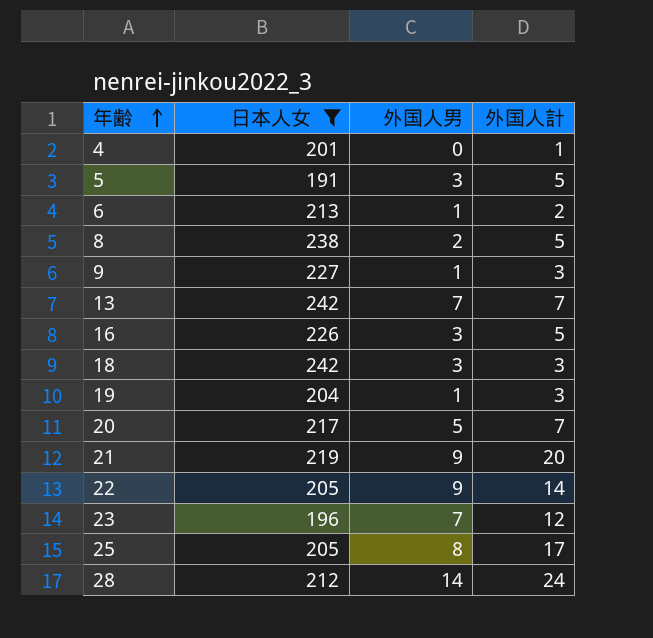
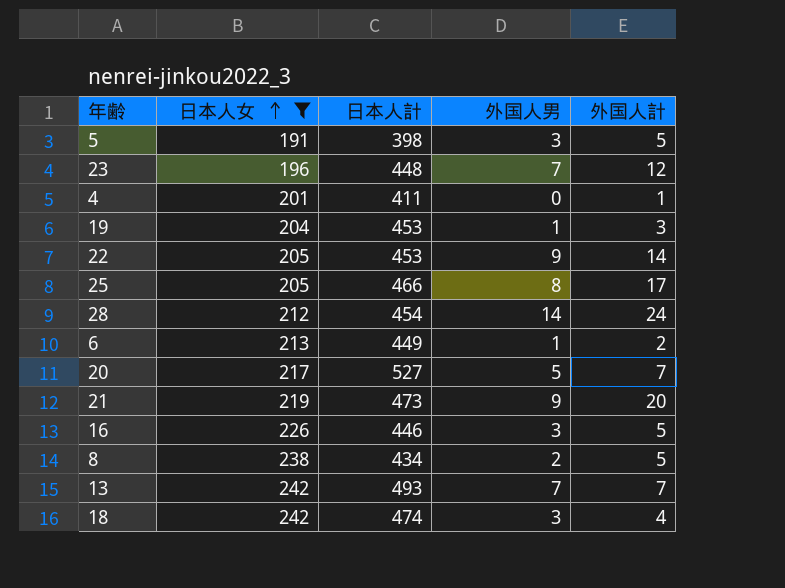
row order: 年齢 ascending -> 日本人女 ascending
column 日本人計 | position: none -> 3
row 9: 227 | 1 | 3 -> none
18 | 外国人計: 3 -> 4

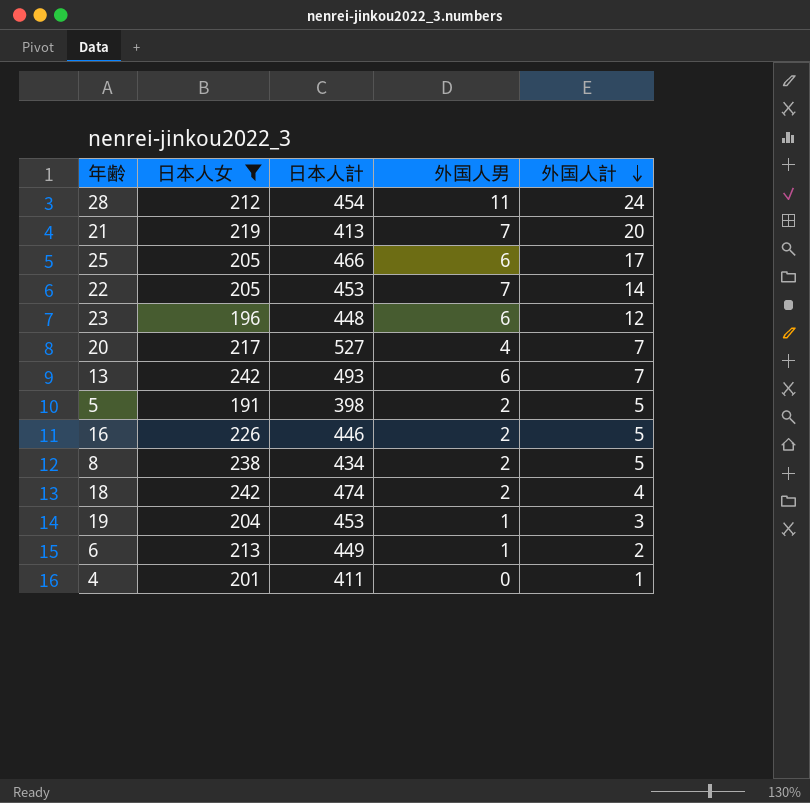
row order: 日本人女 ascending -> 外国人計 descending
28 | 外国人男: 14 -> 11
21 | 日本人計: 473 -> 413
21 | 外国人男: 9 -> 7
25 | 外国人男: 8 -> 6
22 | 外国人男: 9 -> 7
23 | 外国人男: 7 -> 6
20 | 外国人男: 5 -> 4
13 | 外国人男: 7 -> 6
5 | 外国人男: 3 -> 2
16 | 外国人男: 3 -> 2
18 | 外国人男: 3 -> 2

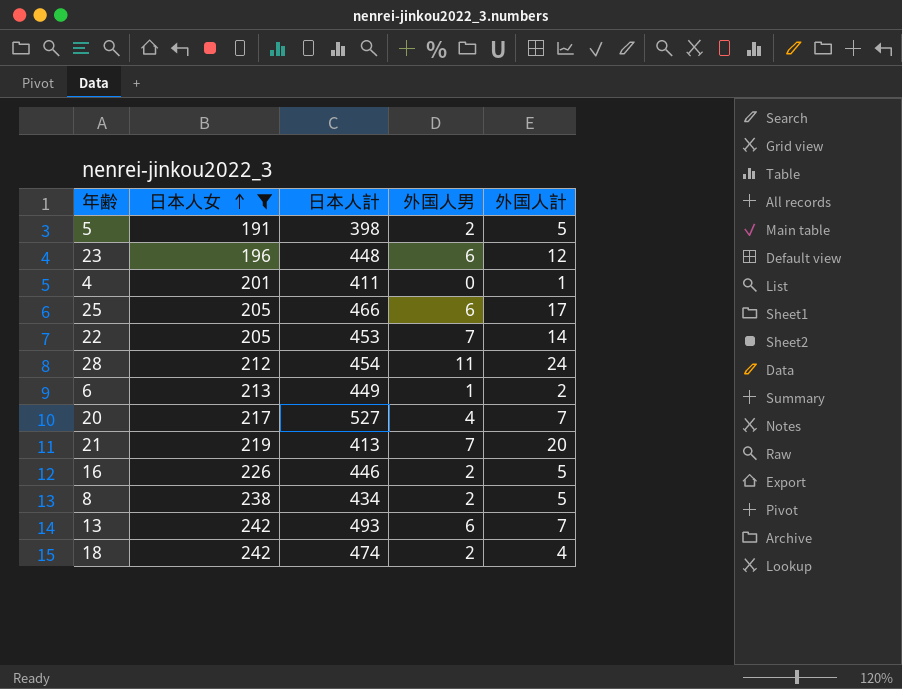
row order: 外国人計 descending -> 日本人女 ascending
row 19: 204 | 453 | 1 | 3 -> none

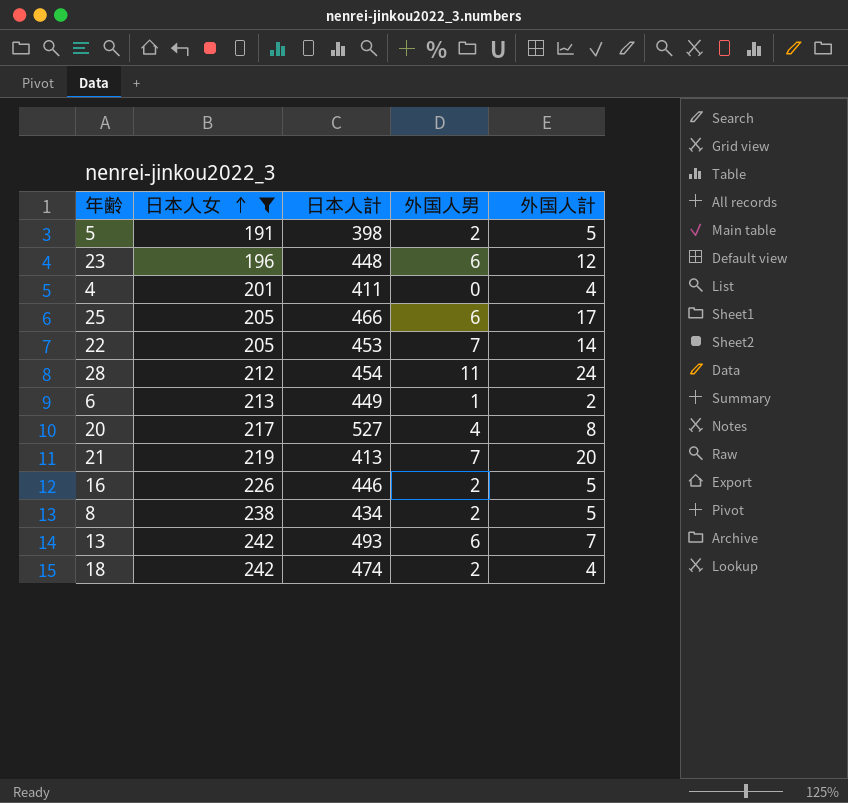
4 | 外国人計: 1 -> 4
20 | 外国人計: 7 -> 8

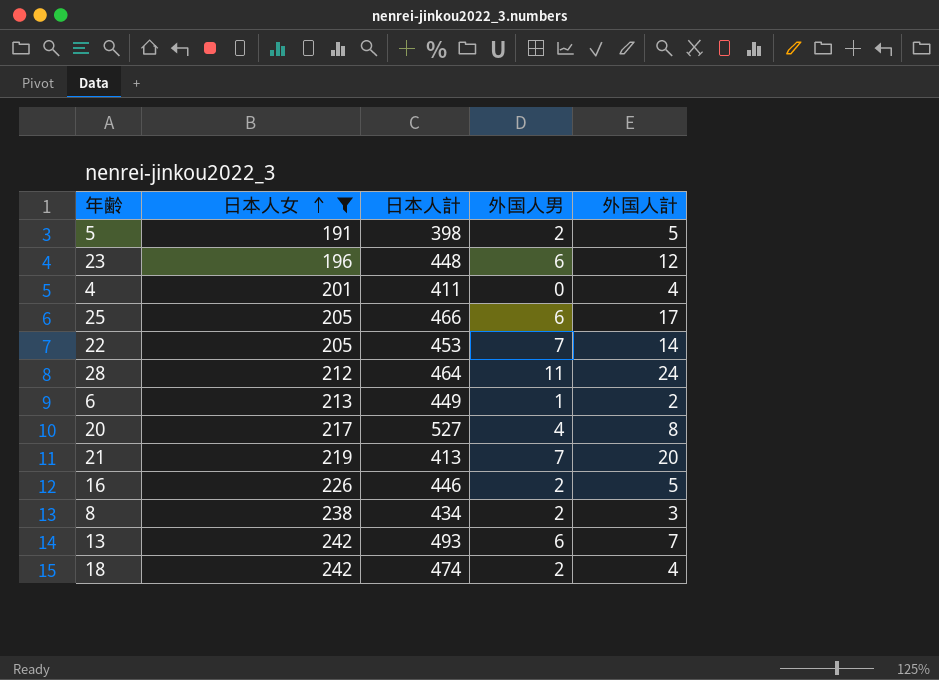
28 | 日本人計: 454 -> 464
8 | 外国人計: 5 -> 3

